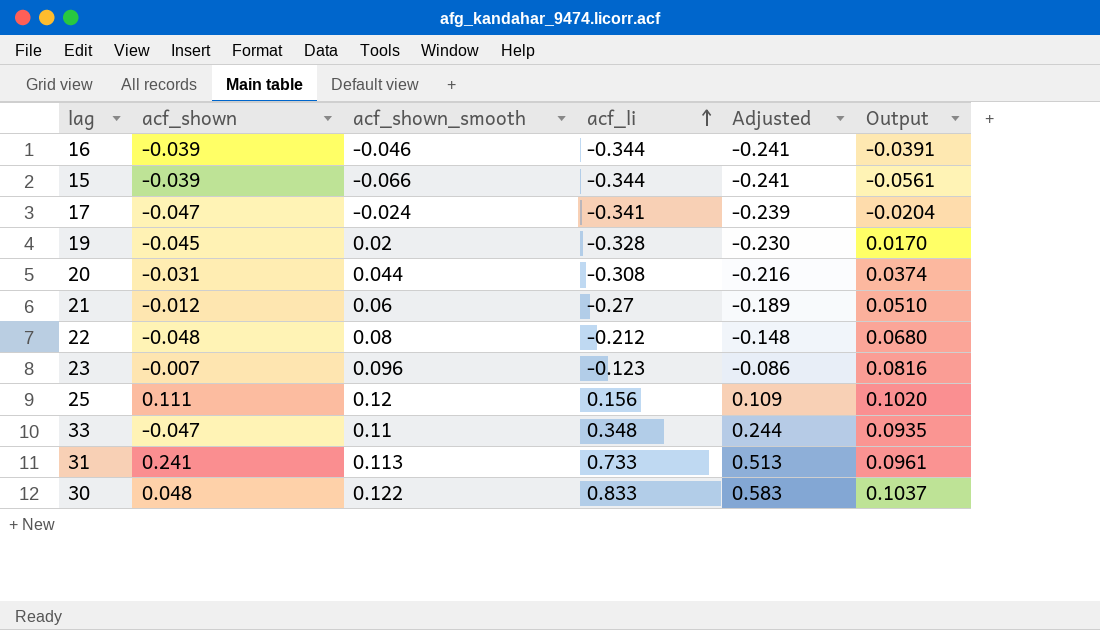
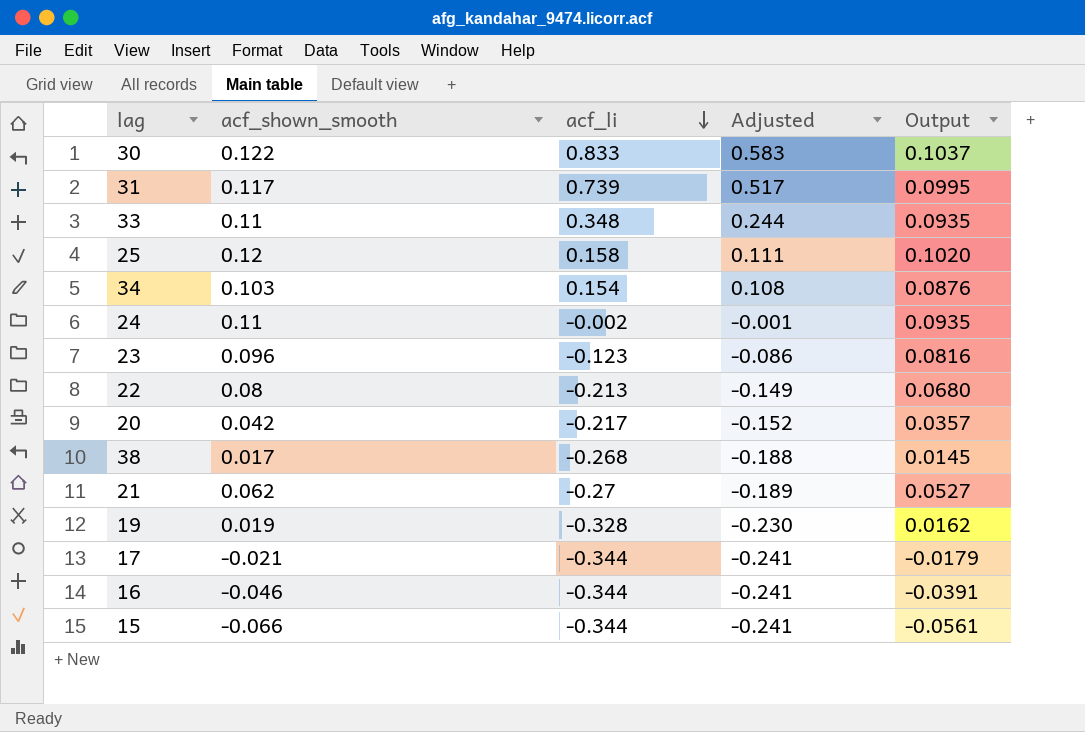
row order: acf_li ascending -> acf_li descending
column acf_shown | position: 2 -> none
31 | acf_shown_smooth: 0.113 -> 0.117
31 | acf_li: 0.733 -> 0.739
31 | Adjusted: 0.513 -> 0.517
31 | Output: 0.0961 -> 0.0995
25 | acf_li: 0.156 -> 0.158
25 | Adjusted: 0.109 -> 0.111
row 34: none -> 0.103 | 0.154 | 0.108 | 0.0876
row 24: none -> 0.11 | -0.002 | -0.001 | 0.0935
22 | acf_li: -0.212 -> -0.213
22 | Adjusted: -0.148 -> -0.149
20 | acf_shown_smooth: 0.044 -> 0.042
20 | acf_li: -0.308 -> -0.217
20 | Adjusted: -0.216 -> -0.152
20 | Output: 0.0374 -> 0.0357
row 38: none -> 0.017 | -0.268 | -0.188 | 0.0145
21 | acf_shown_smooth: 0.06 -> 0.062
21 | Output: 0.0510 -> 0.0527
19 | acf_shown_smooth: 0.02 -> 0.019
19 | Output: 0.0170 -> 0.0162
17 | acf_shown_smooth: -0.024 -> -0.021
17 | acf_li: -0.341 -> -0.344
17 | Adjusted: -0.239 -> -0.241
17 | Output: -0.0204 -> -0.0179

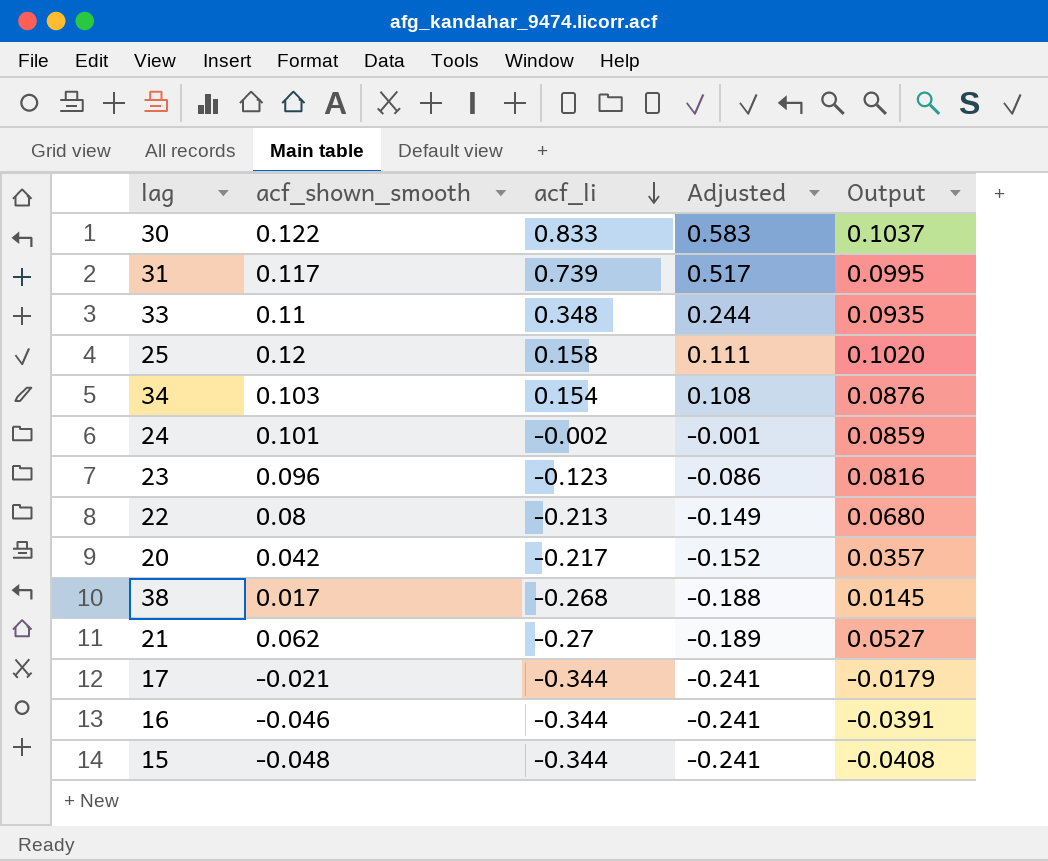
row 19: 0.019 | -0.328 | -0.230 | 0.0162 -> none
24 | acf_shown_smooth: 0.11 -> 0.101
24 | Output: 0.0935 -> 0.0859
15 | acf_shown_smooth: -0.066 -> -0.048
15 | Output: -0.0561 -> -0.0408

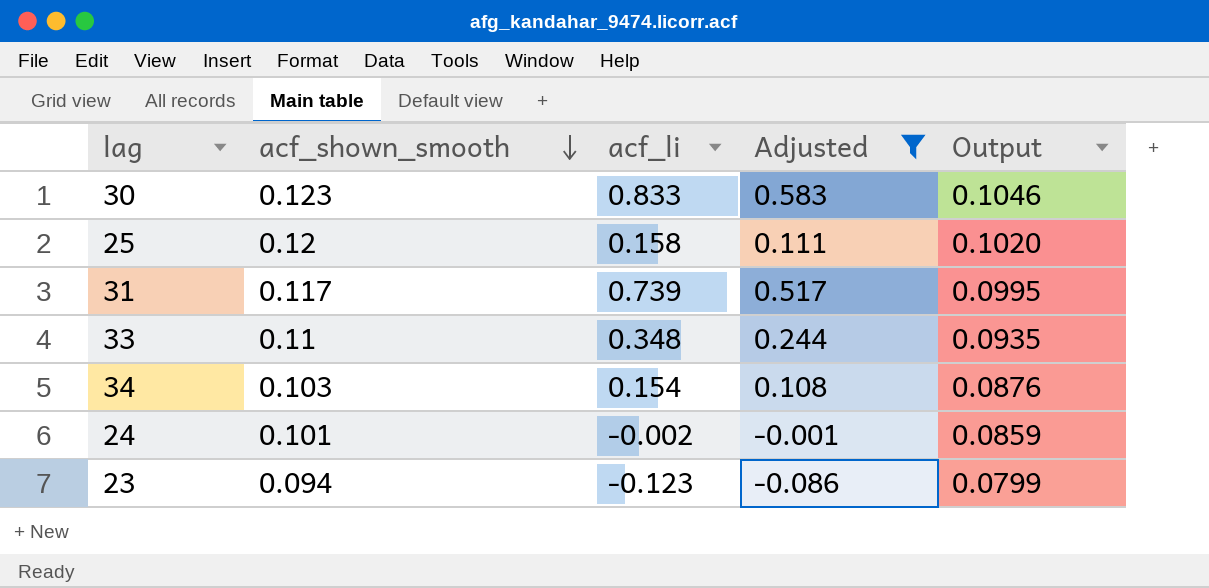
filter: none -> Adjusted >= -0.086
row order: acf_li descending -> acf_shown_smooth descending
30 | acf_shown_smooth: 0.122 -> 0.123
30 | Output: 0.1037 -> 0.1046
23 | acf_shown_smooth: 0.096 -> 0.094
23 | Output: 0.0816 -> 0.0799

